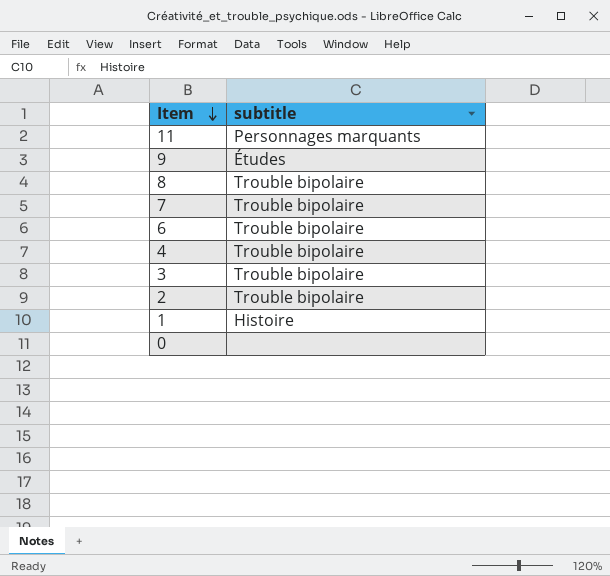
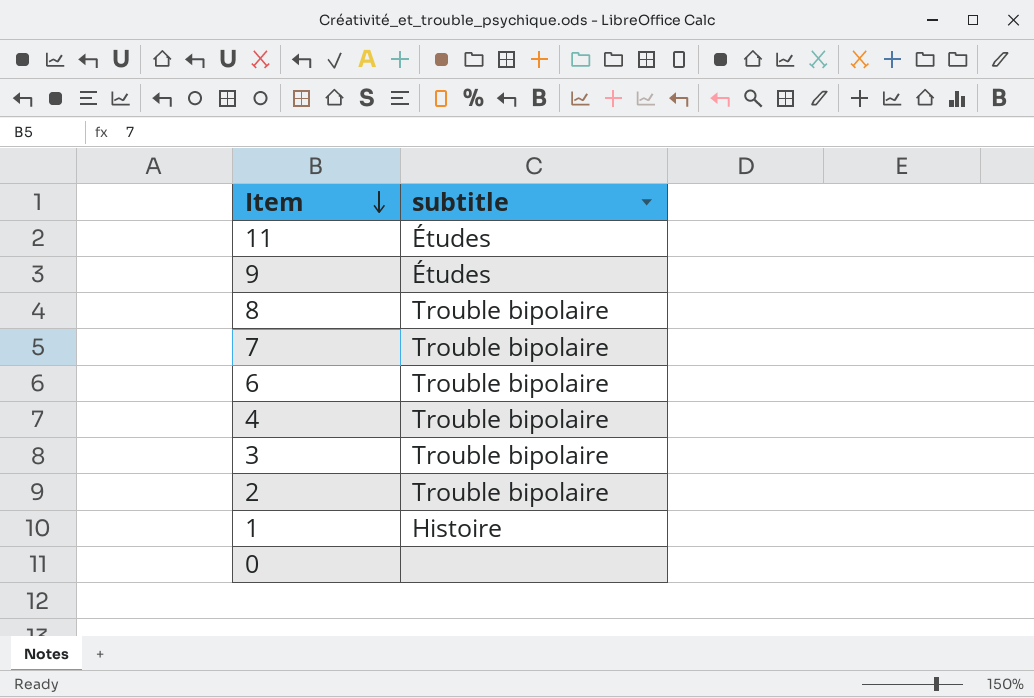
11 | subtitle: Personnages marquants -> Études

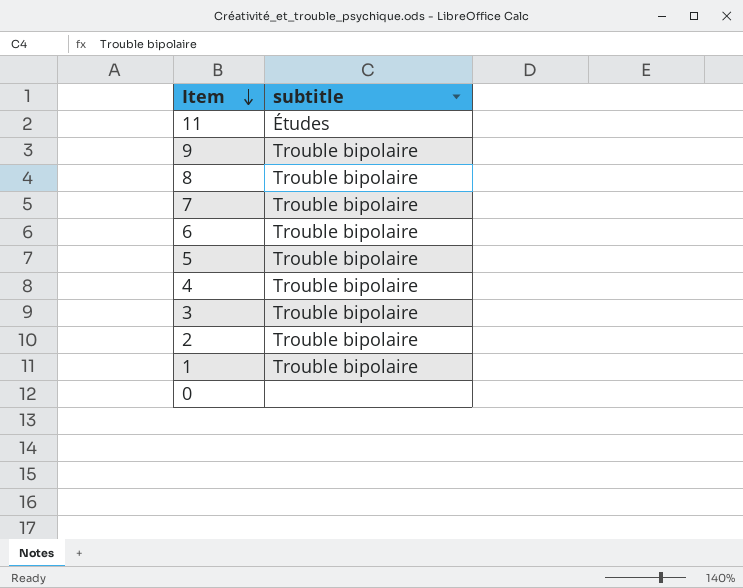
9 | subtitle: Études -> Trouble bipolaire
row 5: none -> Trouble bipolaire
1 | subtitle: Histoire -> Trouble bipolaire

